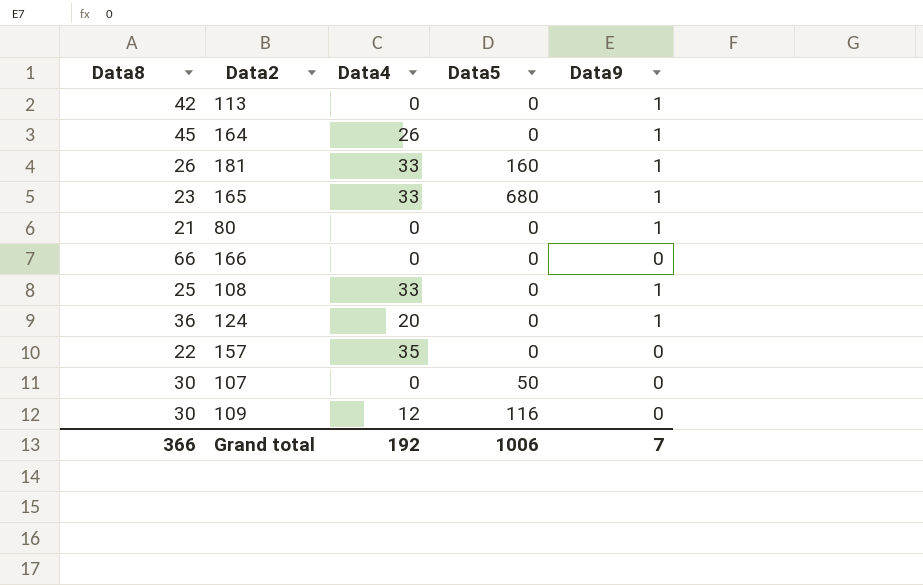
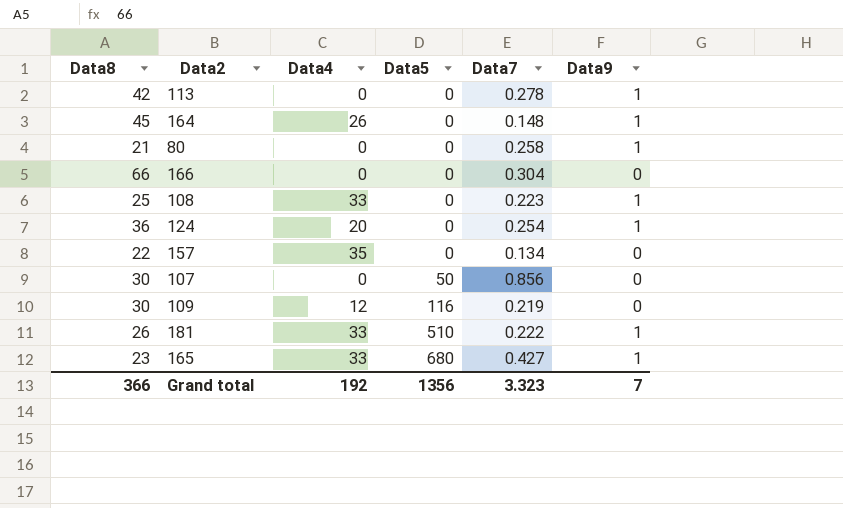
row order: none -> Data5 ascending
column Data7 | position: none -> 5
181 | Data5: 160 -> 510
Grand total | Data5: 1006 -> 1356

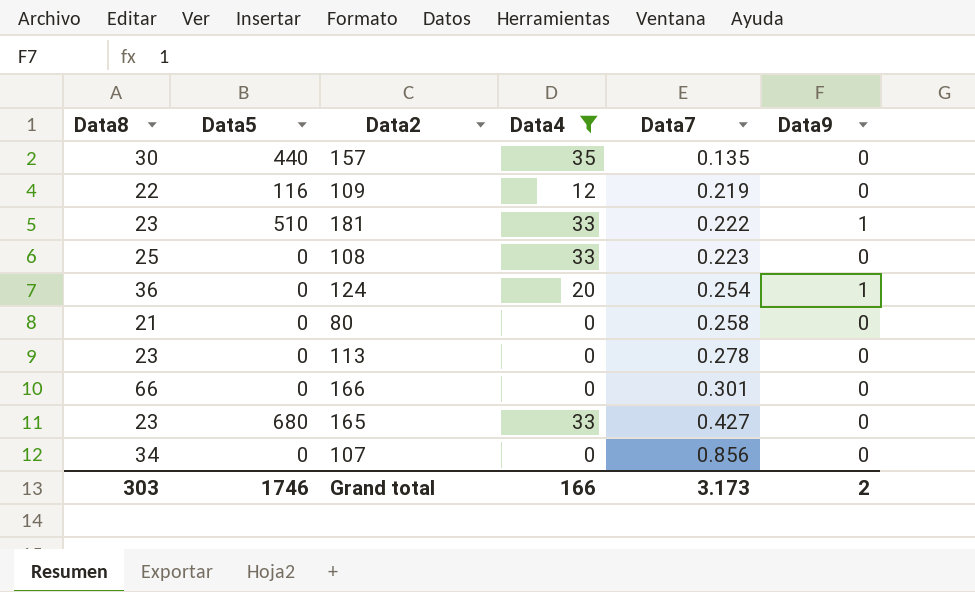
filter: none -> Data4 != 26
row order: Data5 ascending -> Data7 ascending
column Data5 | position: 4 -> 2
157 | Data8: 22 -> 30
157 | Data5: 0 -> 440
157 | Data7: 0.134 -> 0.135
109 | Data8: 30 -> 22
181 | Data8: 26 -> 23
108 | Data9: 1 -> 0
80 | Data9: 1 -> 0
113 | Data8: 42 -> 23
113 | Data9: 1 -> 0
166 | Data7: 0.304 -> 0.301
165 | Data9: 1 -> 0
107 | Data8: 30 -> 34
107 | Data5: 50 -> 0
Grand total | Data8: 366 -> 303
Grand total | Data5: 1356 -> 1746
Grand total | Data4: 192 -> 166
Grand total | Data7: 3.323 -> 3.173
Grand total | Data9: 7 -> 2

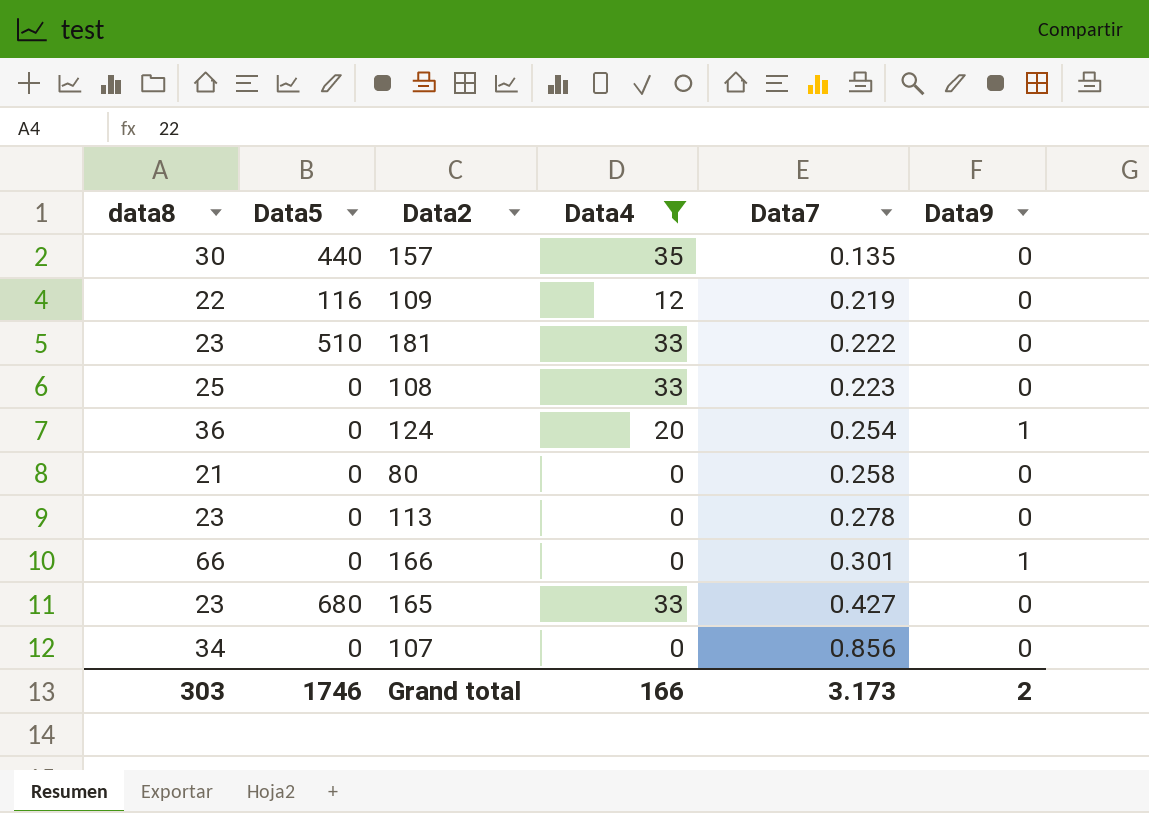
column name: Data8 -> data8
181 | Data9: 1 -> 0
166 | Data9: 0 -> 1

